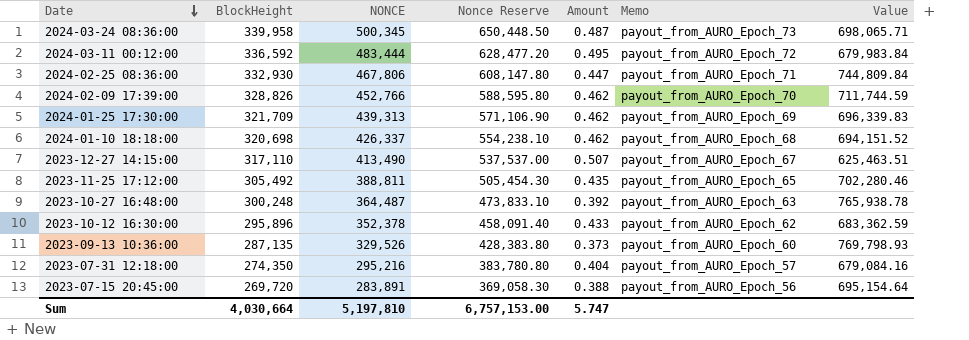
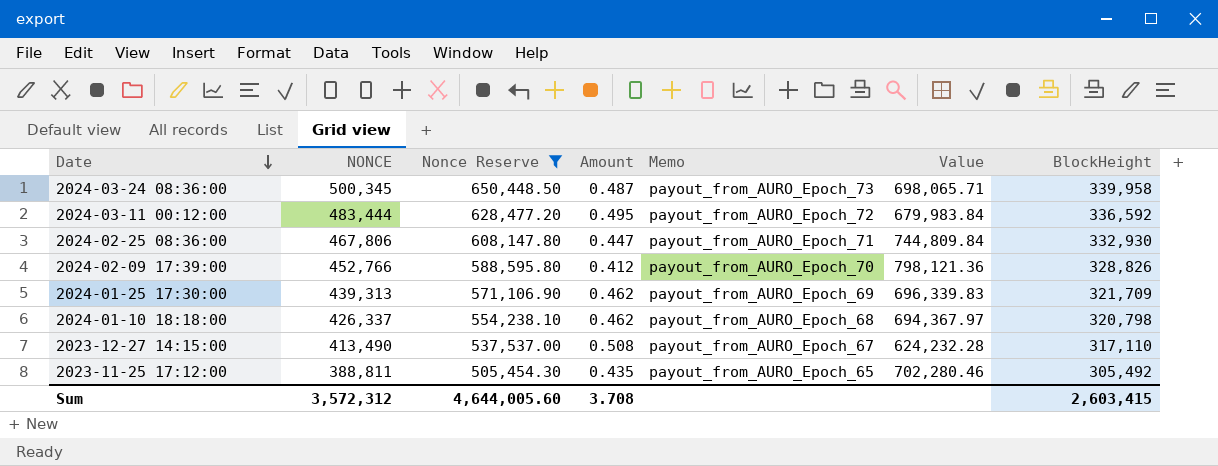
filter: none -> Nonce Reserve >= 505,454.30
column BlockHeight | position: 2 -> 7
2024-02-09 17:39:00 | Amount: 0.462 -> 0.412
2024-02-09 17:39:00 | Value: 711,744.59 -> 798,121.36
2024-01-10 18:18:00 | Value: 694,151.52 -> 694,367.97
2024-01-10 18:18:00 | BlockHeight: 320,698 -> 320,798
2023-12-27 14:15:00 | Amount: 0.507 -> 0.508
2023-12-27 14:15:00 | Value: 625,463.51 -> 624,232.28
Sum | NONCE: 5,197,810 -> 3,572,312
Sum | Nonce Reserve: 6,757,153.00 -> 4,644,005.60
Sum | Amount: 5.747 -> 3.708
Sum | BlockHeight: 4,030,664 -> 2,603,415

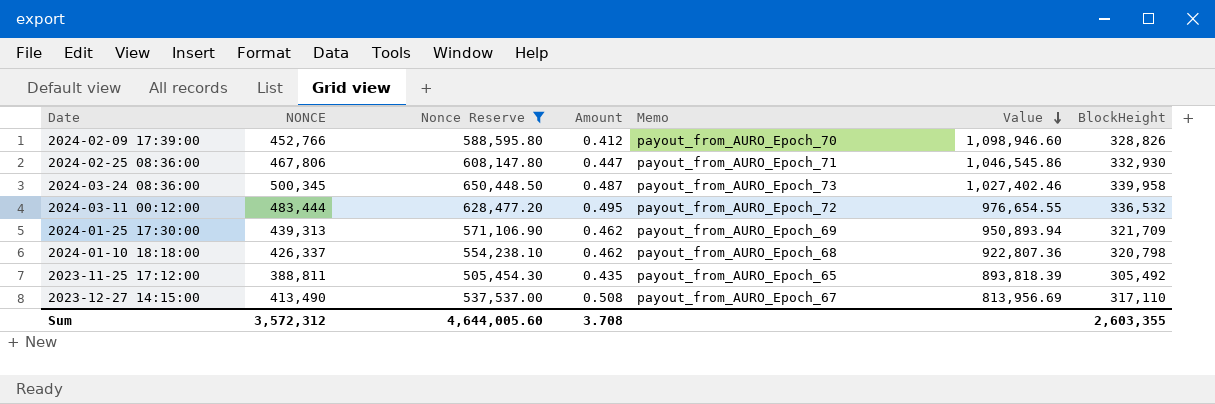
row order: Date descending -> Value descending
column Value | formula: [BlockHeight] / [Amount] -> [NONCE] / [Amount]
2024-03-11 00:12:00 | BlockHeight: 336,592 -> 336,532
Sum | BlockHeight: 2,603,415 -> 2,603,355

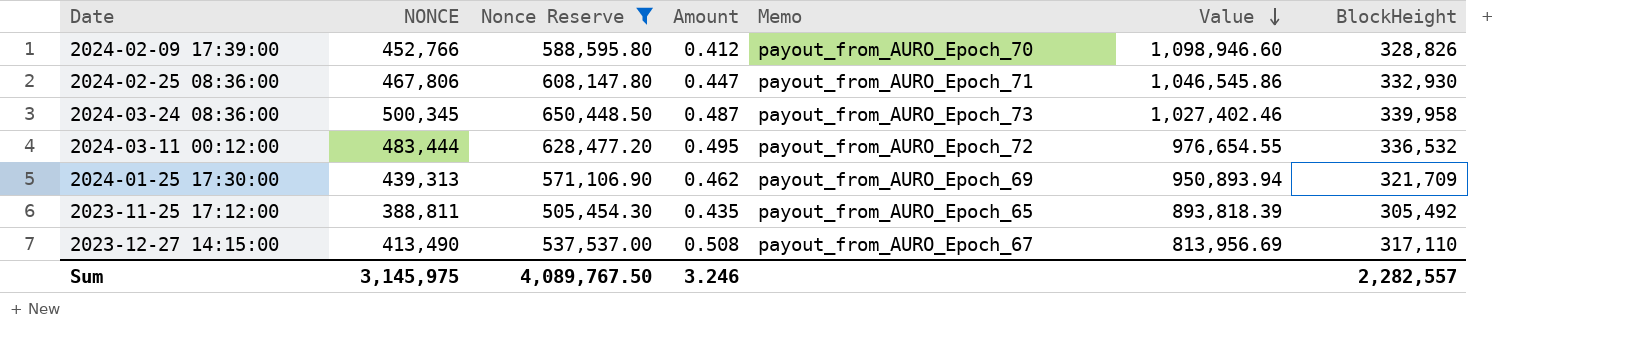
row 2024-01-10 18:18:00: 426,337 | 554,238.10 | 0.462 | payout_from_AURO_Epoch_68 | 922,807.36 | 320,798 -> none
Sum | NONCE: 3,572,312 -> 3,145,975
Sum | Nonce Reserve: 4,644,005.60 -> 4,089,767.50
Sum | Amount: 3.708 -> 3.246
Sum | BlockHeight: 2,603,355 -> 2,282,557

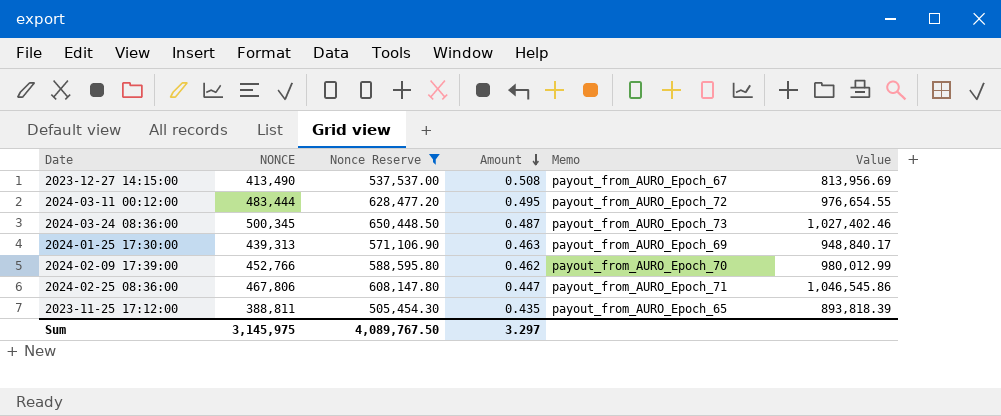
row order: Value descending -> Amount descending
column BlockHeight | position: 7 -> none
2024-01-25 17:30:00 | Amount: 0.462 -> 0.463
2024-01-25 17:30:00 | Value: 950,893.94 -> 948,840.17
2024-02-09 17:39:00 | Amount: 0.412 -> 0.462
2024-02-09 17:39:00 | Value: 1,098,946.60 -> 980,012.99
Sum | Amount: 3.246 -> 3.297

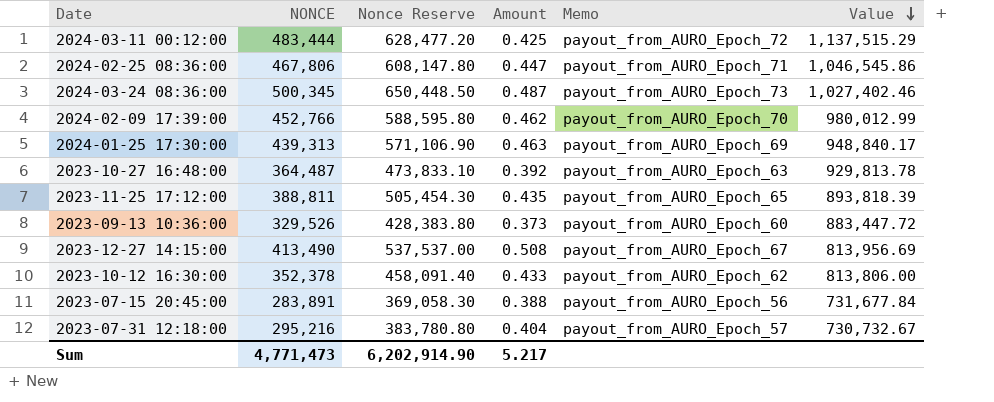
filter: Nonce Reserve >= 505,454.30 -> none
row order: Amount descending -> Value descending
2024-03-11 00:12:00 | Amount: 0.495 -> 0.425
2024-03-11 00:12:00 | Value: 976,654.55 -> 1,137,515.29
Sum | NONCE: 3,145,975 -> 4,771,473
Sum | Nonce Reserve: 4,089,767.50 -> 6,202,914.90
Sum | Amount: 3.297 -> 5.217

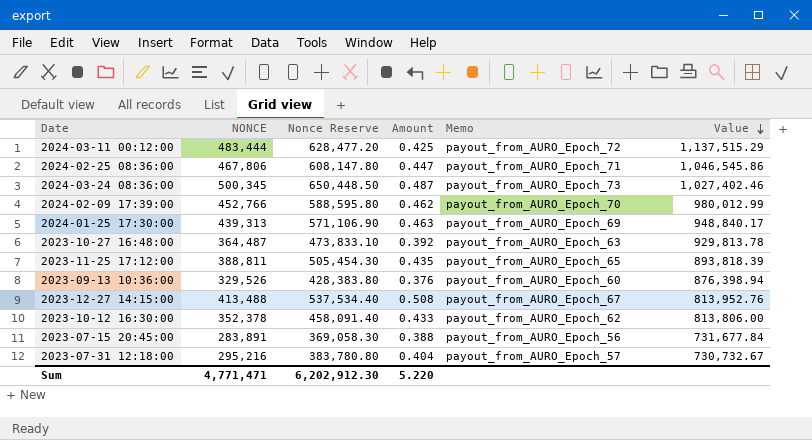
2023-09-13 10:36:00 | Amount: 0.373 -> 0.376
2023-09-13 10:36:00 | Value: 883,447.72 -> 876,398.94
2023-12-27 14:15:00 | NONCE: 413,490 -> 413,488
2023-12-27 14:15:00 | Nonce Reserve: 537,537.00 -> 537,534.40
2023-12-27 14:15:00 | Value: 813,956.69 -> 813,952.76
Sum | NONCE: 4,771,473 -> 4,771,471
Sum | Nonce Reserve: 6,202,914.90 -> 6,202,912.30
Sum | Amount: 5.217 -> 5.220

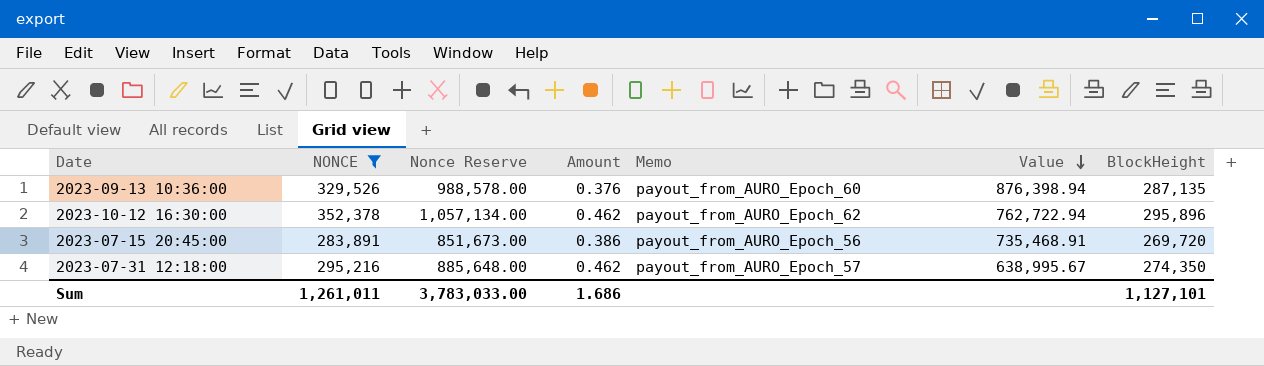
filter: none -> NONCE <= 352,378
column Nonce Reserve | formula: [NONCE] * 1.3 -> [NONCE] * 3
column BlockHeight | position: none -> 7
2023-10-12 16:30:00 | Amount: 0.433 -> 0.462
2023-10-12 16:30:00 | Value: 813,806.00 -> 762,722.94
2023-07-15 20:45:00 | Amount: 0.388 -> 0.386
2023-07-15 20:45:00 | Value: 731,677.84 -> 735,468.91
2023-07-31 12:18:00 | Amount: 0.404 -> 0.462
2023-07-31 12:18:00 | Value: 730,732.67 -> 638,995.67
Sum | NONCE: 4,771,471 -> 1,261,011
Sum | Nonce Reserve: 6,202,912.30 -> 3,783,033.00
Sum | Amount: 5.220 -> 1.686

